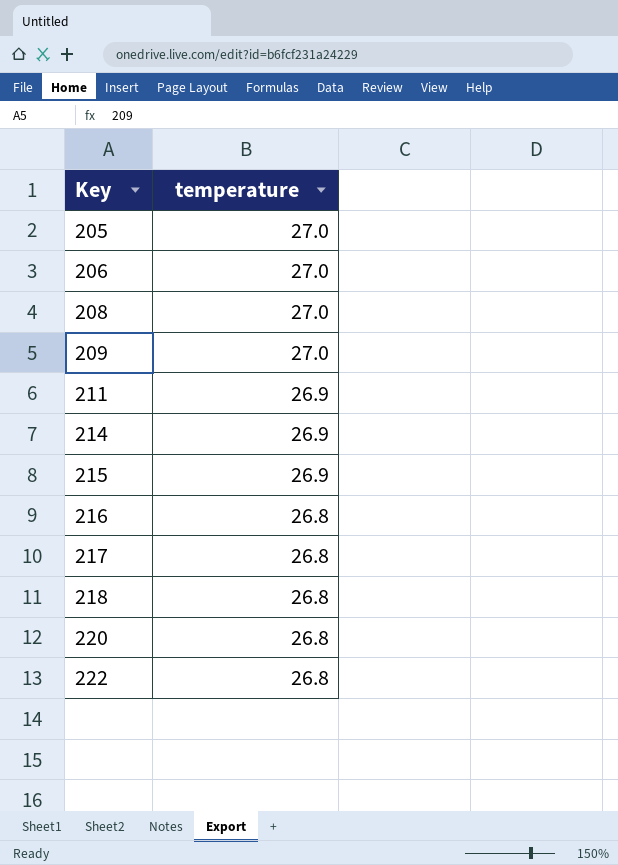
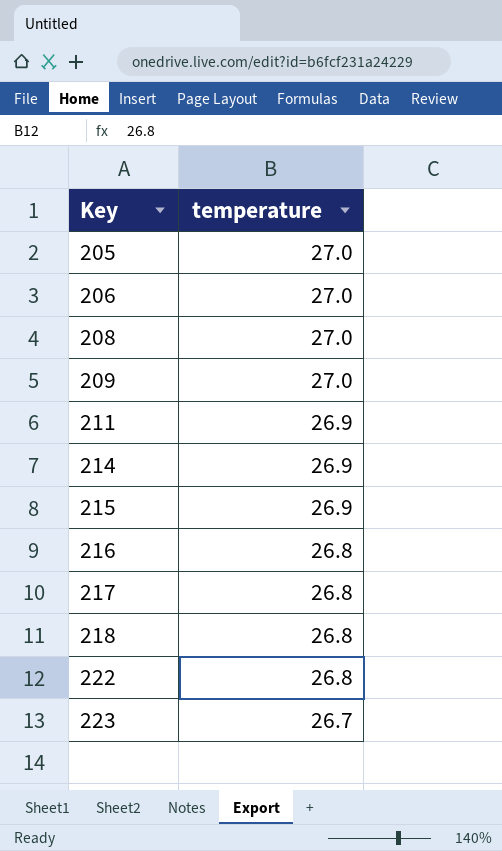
row 220: 26.8 -> none
row 223: none -> 26.7

